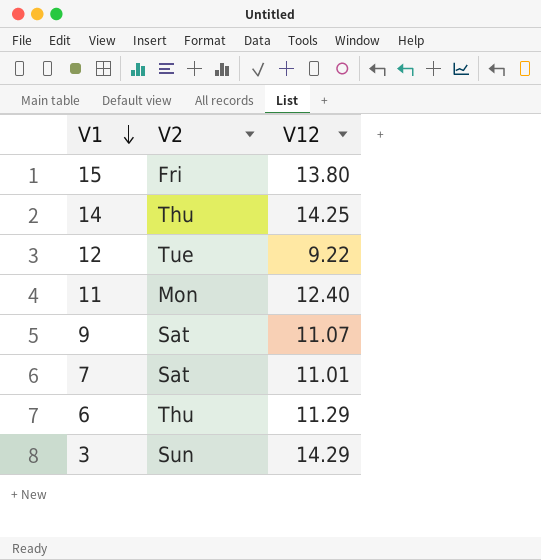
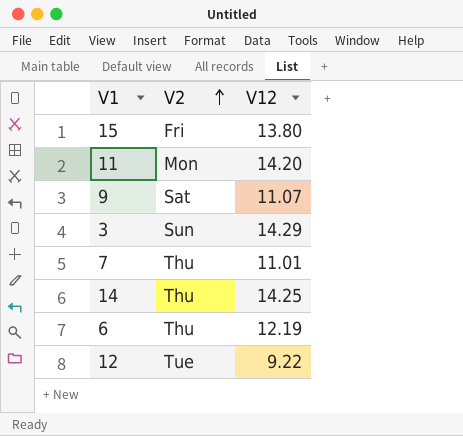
row order: V1 descending -> V2 ascending
11 | V12: 12.40 -> 14.20
7 | V2: Sat -> Thu
6 | V12: 11.29 -> 12.19

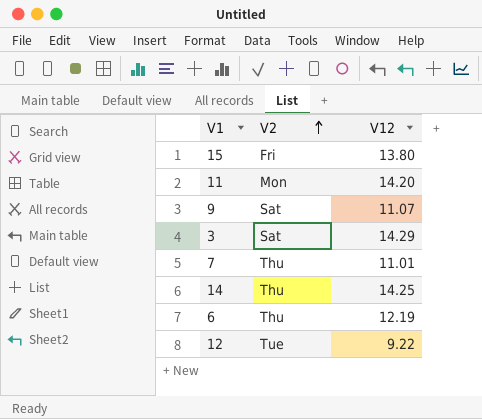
3 | V2: Sun -> Sat

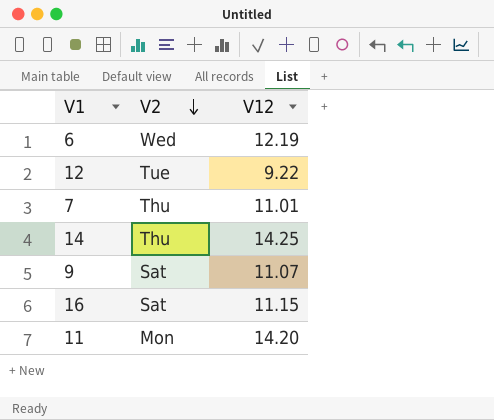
row order: V2 ascending -> V2 descending
row 15: Fri | 13.80 -> none
row 3: Sat | 14.29 -> none
6 | V2: Thu -> Wed
row 16: none -> Sat | 11.15

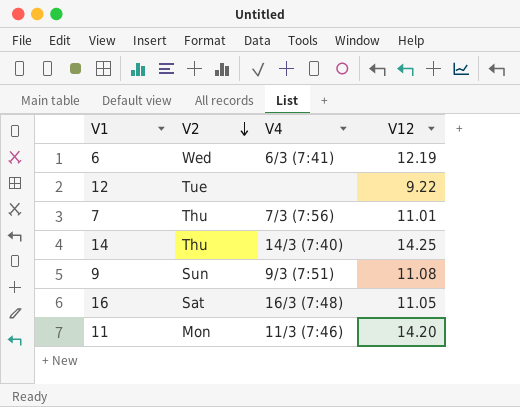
column V4 | position: none -> 3
9 | V2: Sat -> Sun
9 | V12: 11.07 -> 11.08
16 | V12: 11.15 -> 11.05

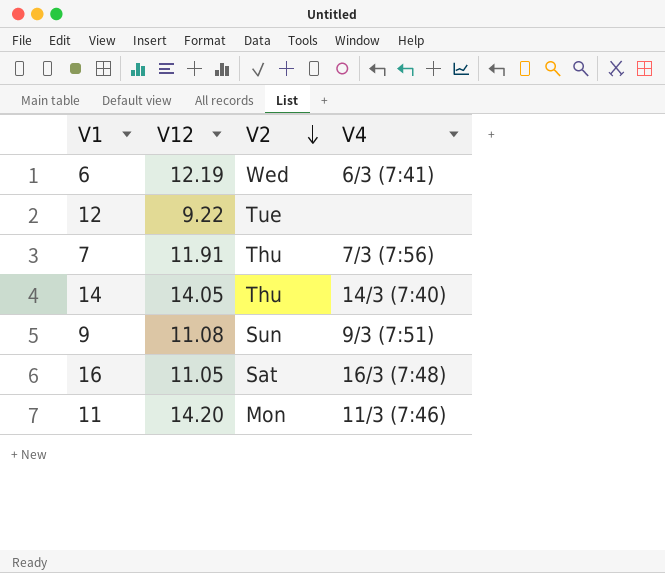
column V12 | position: 4 -> 2
7 | V12: 11.01 -> 11.91
14 | V12: 14.25 -> 14.05

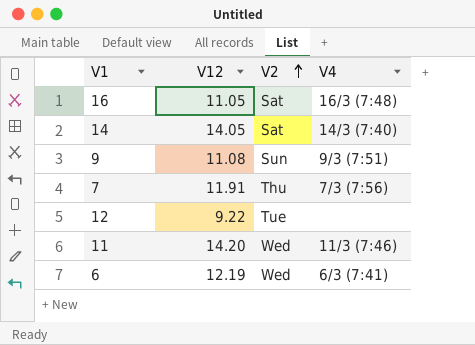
row order: V2 descending -> V2 ascending
14 | V2: Thu -> Sat
11 | V2: Mon -> Wed

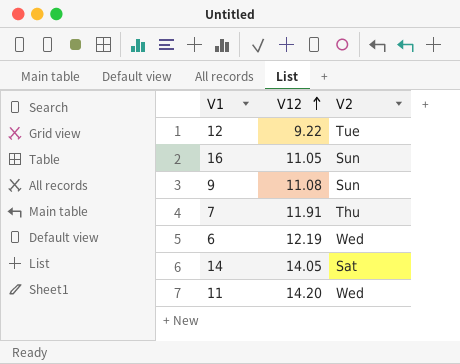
row order: V2 ascending -> V12 ascending
column V4 | position: 4 -> none
16 | V2: Sat -> Sun

